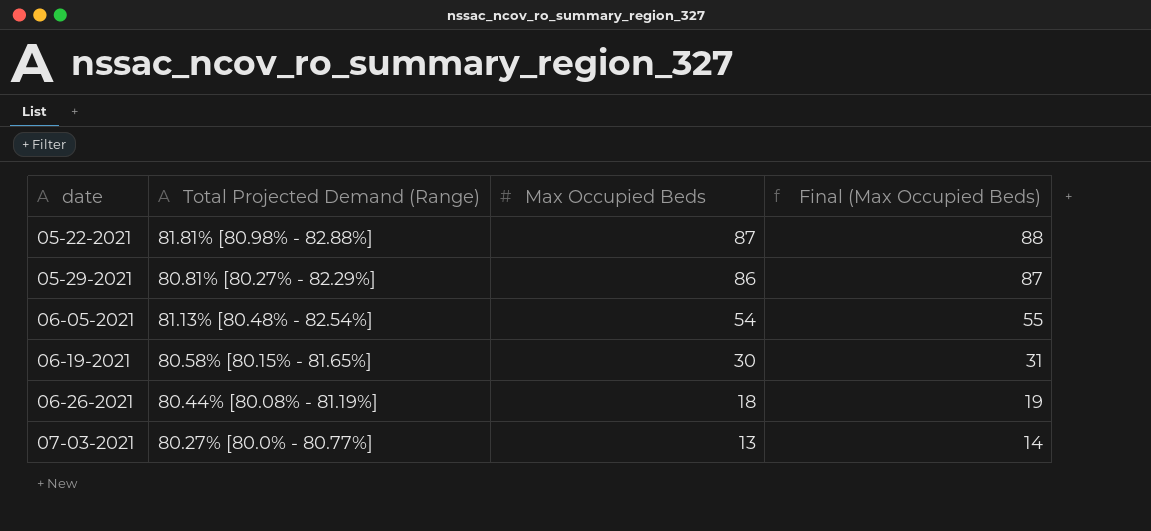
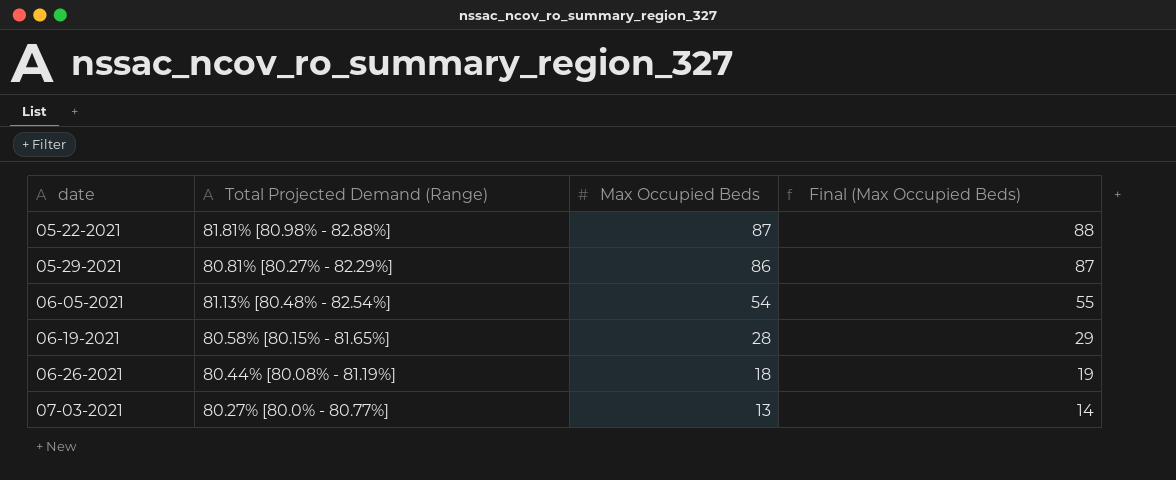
06-19-2021 | Max Occupied Beds: 30 -> 28
06-19-2021 | Final (Max Occupied Beds): 31 -> 29

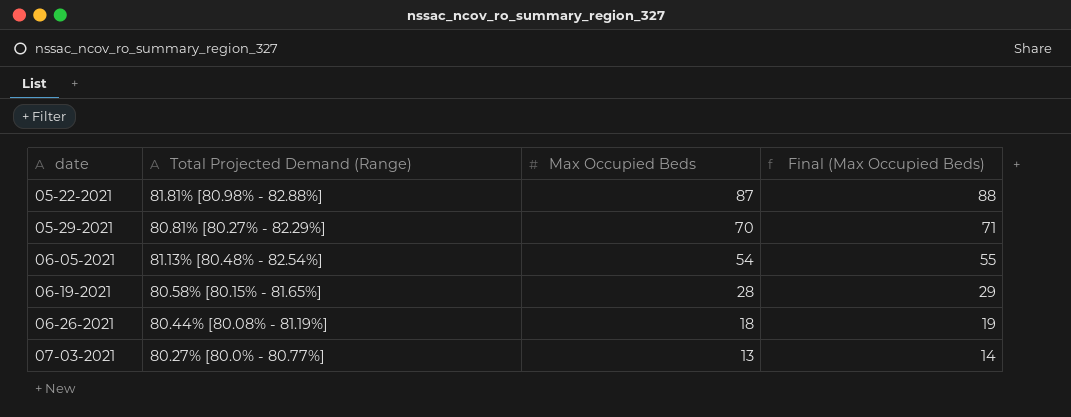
05-29-2021 | Max Occupied Beds: 86 -> 70
05-29-2021 | Final (Max Occupied Beds): 87 -> 71

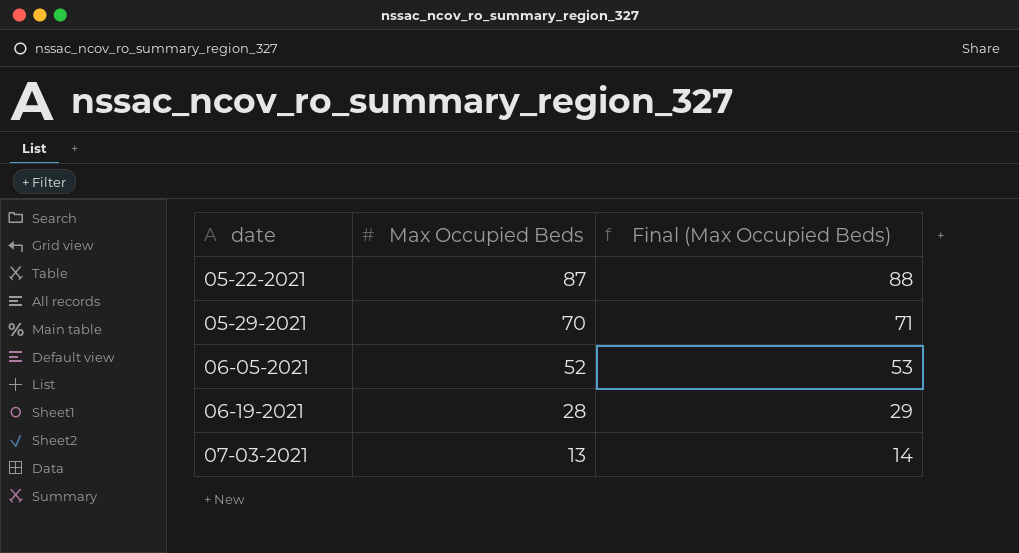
column Total Projected Demand (Range) | position: 2 -> none
row 06-26-2021: 80.44% [80.08% - 81.19%] | 18 | 19 -> none
06-05-2021 | Max Occupied Beds: 54 -> 52
06-05-2021 | Final (Max Occupied Beds): 55 -> 53

